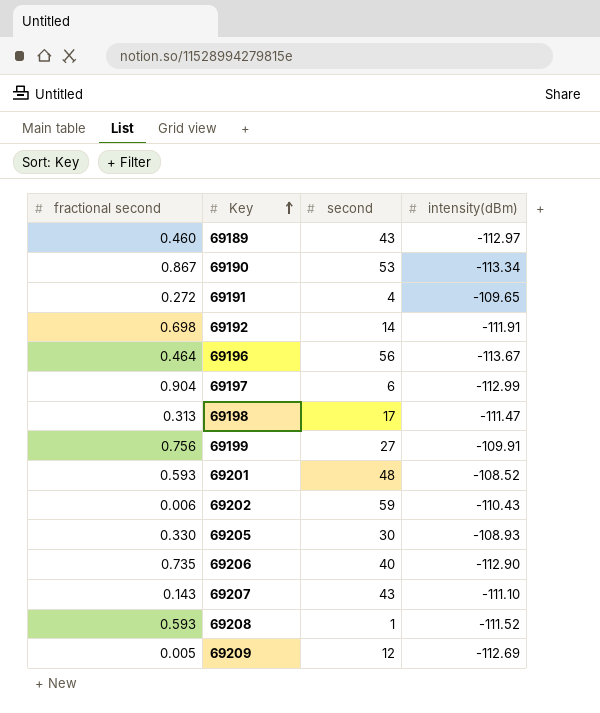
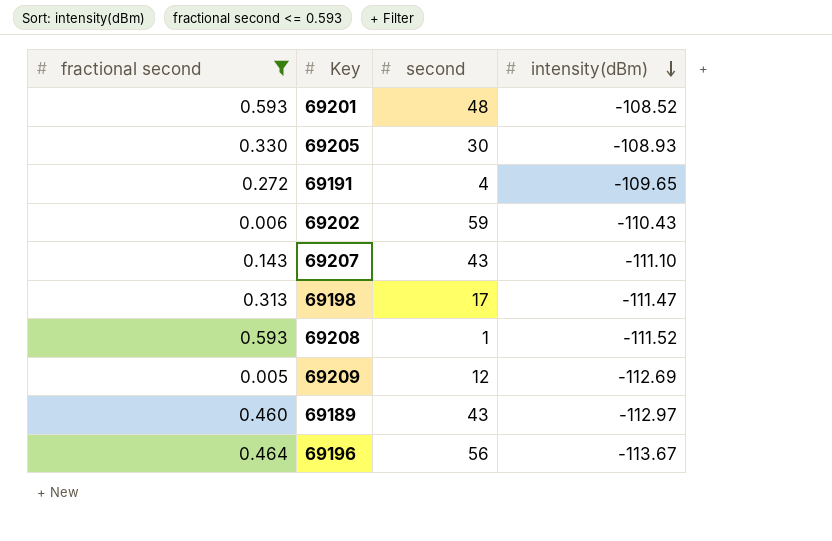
filter: none -> fractional second <= 0.593
row order: Key ascending -> intensity(dBm) descending

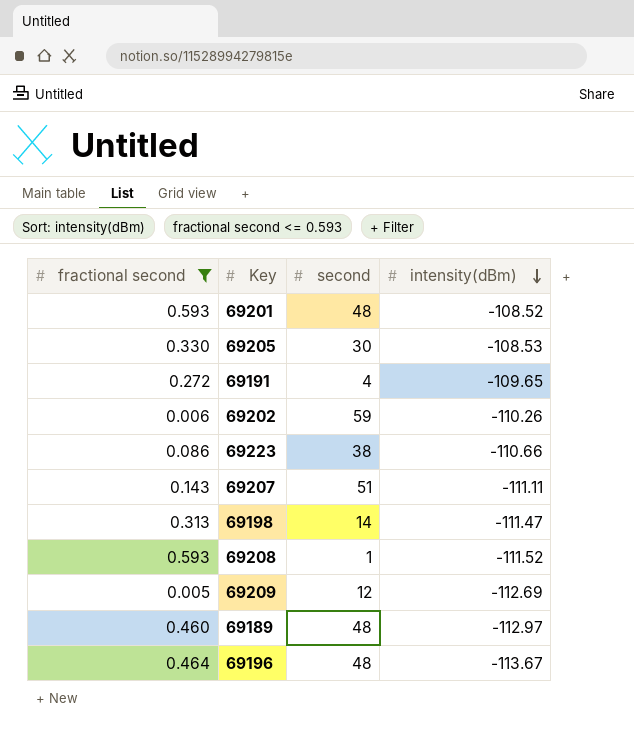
69205 | intensity(dBm): -108.93 -> -108.53
69202 | intensity(dBm): -110.43 -> -110.26
row 69223: none -> 0.086 | 38 | -110.66
69207 | second: 43 -> 51
69207 | intensity(dBm): -111.10 -> -111.11
69198 | second: 17 -> 14
69189 | second: 43 -> 48
69196 | second: 56 -> 48

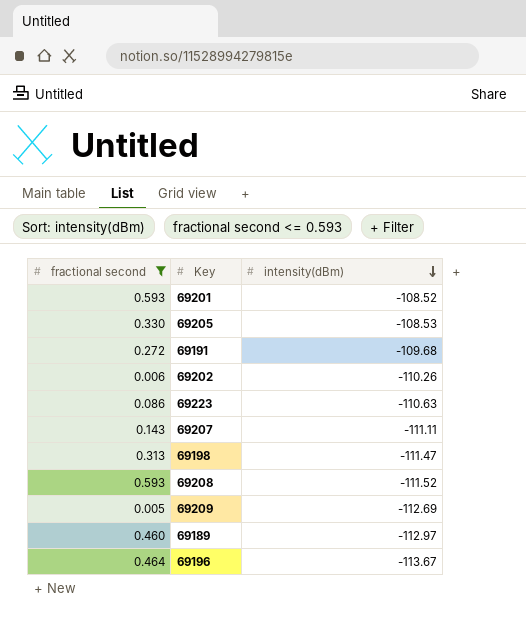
column second | position: 3 -> none
69191 | intensity(dBm): -109.65 -> -109.68
69223 | intensity(dBm): -110.66 -> -110.63

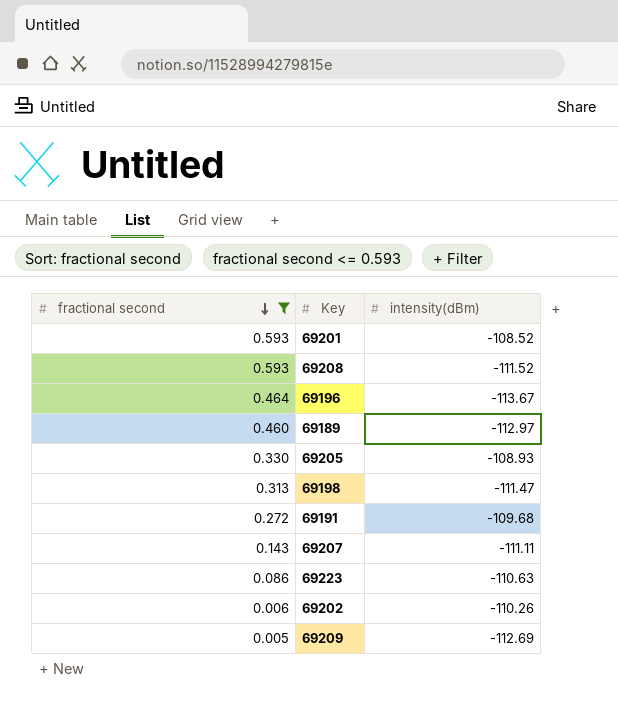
row order: intensity(dBm) descending -> fractional second descending
69205 | intensity(dBm): -108.53 -> -108.93

